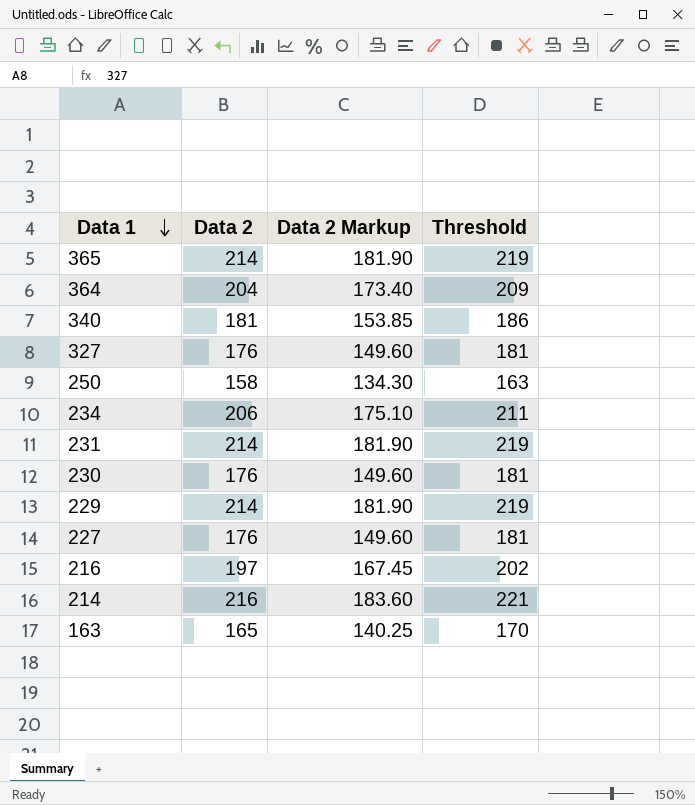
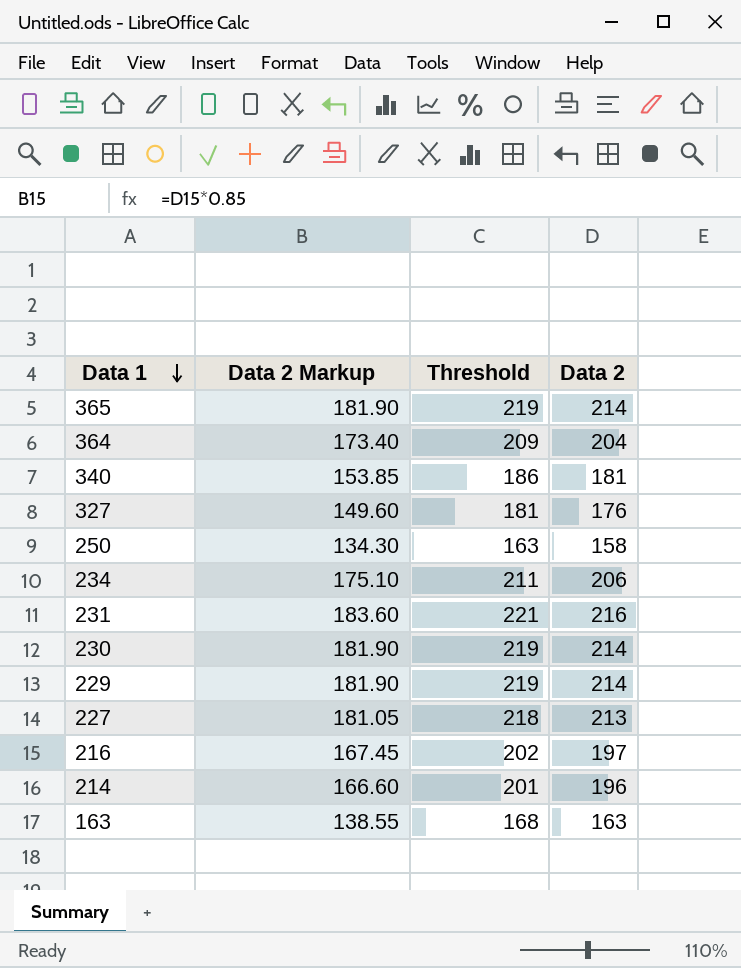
column Data 2 | position: 2 -> 4
231 | Data 2 Markup: 181.90 -> 183.60
231 | Threshold: 219 -> 221
231 | Data 2: 214 -> 216
230 | Data 2 Markup: 149.60 -> 181.90
230 | Threshold: 181 -> 219
230 | Data 2: 176 -> 214
227 | Data 2 Markup: 149.60 -> 181.05
227 | Threshold: 181 -> 218
227 | Data 2: 176 -> 213
214 | Data 2 Markup: 183.60 -> 166.60
214 | Threshold: 221 -> 201
214 | Data 2: 216 -> 196
163 | Data 2 Markup: 140.25 -> 138.55
163 | Threshold: 170 -> 168
163 | Data 2: 165 -> 163

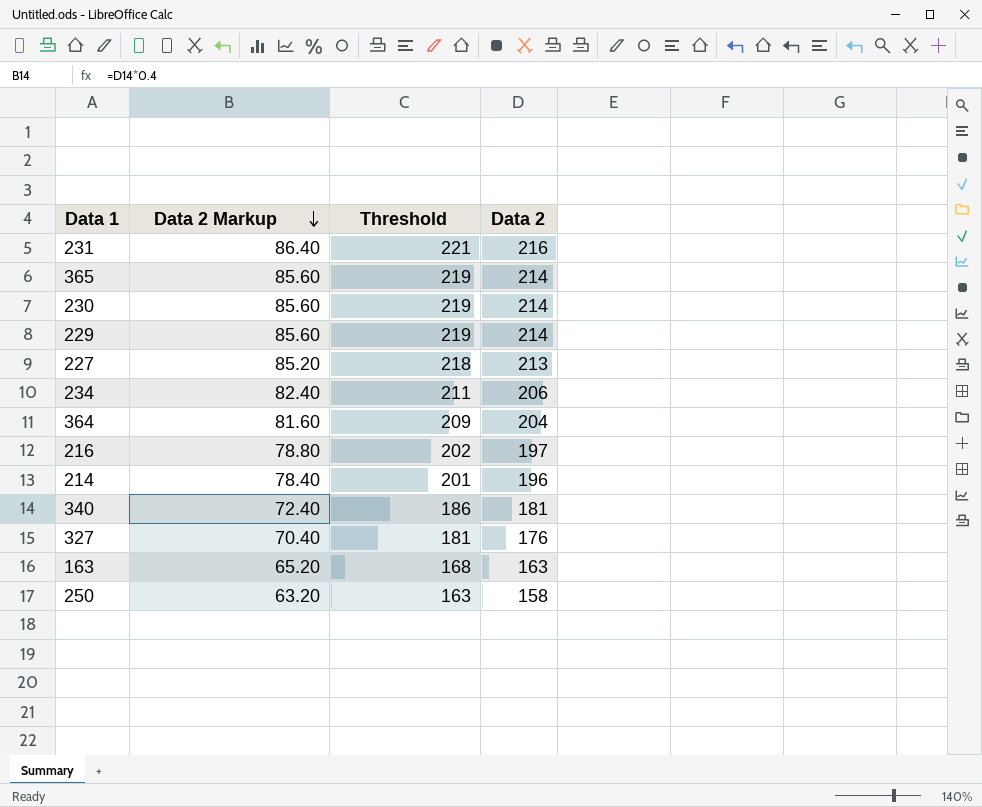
row order: Data 1 descending -> Data 2 Markup descending
column Data 2 Markup | formula: [Data 2] * 0.85 -> [Data 2] * 0.4

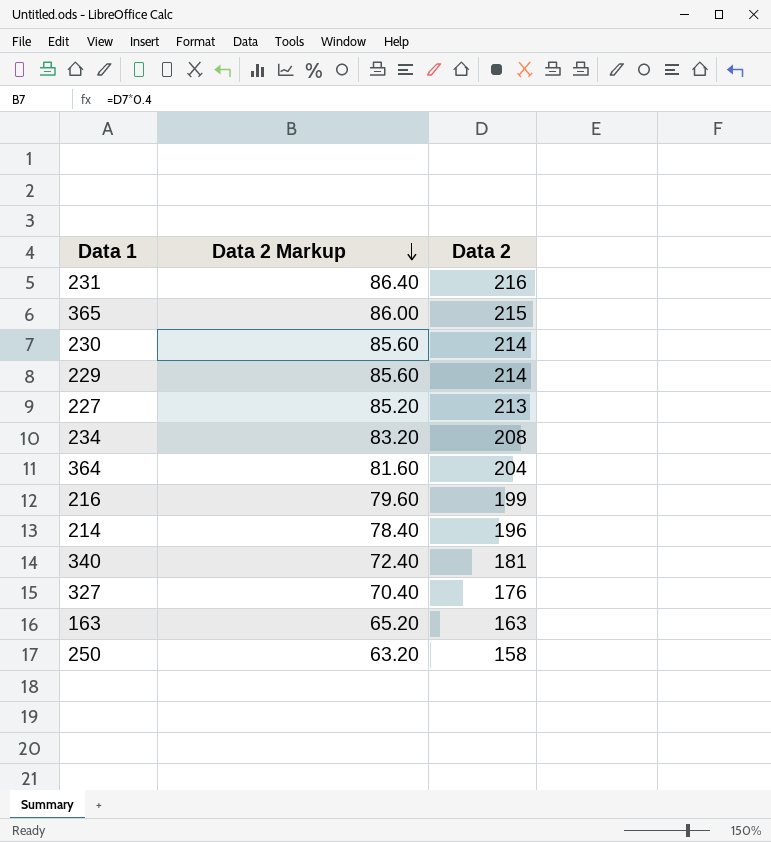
column Threshold | formula: [Data 2] + 5 -> none
365 | Data 2 Markup: 85.60 -> 86.00
365 | Data 2: 214 -> 215
234 | Data 2 Markup: 82.40 -> 83.20
234 | Data 2: 206 -> 208
216 | Data 2 Markup: 78.80 -> 79.60
216 | Data 2: 197 -> 199

